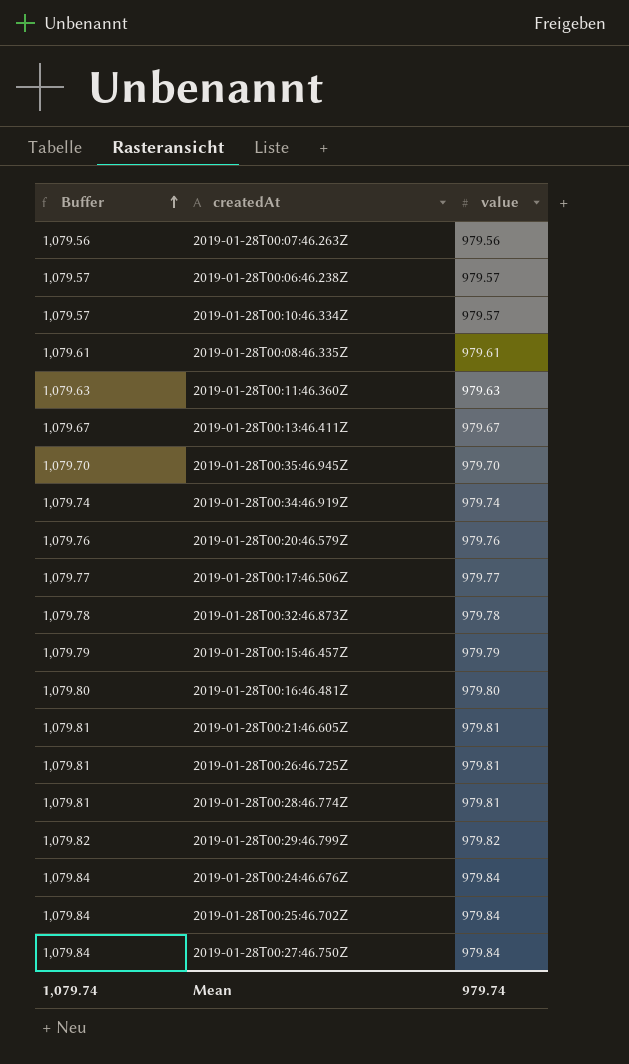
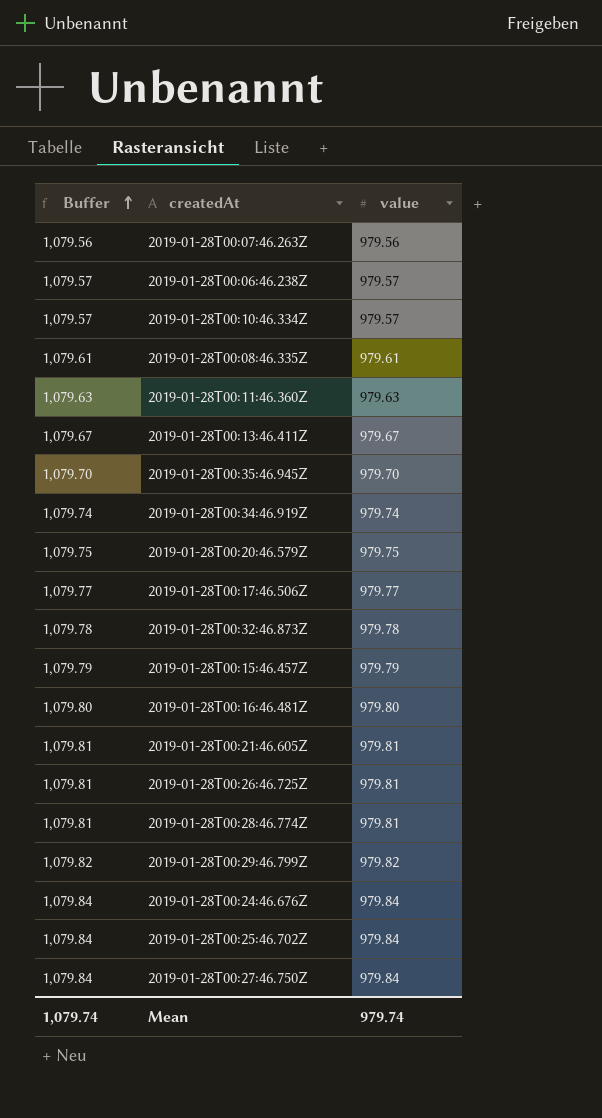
2019-01-28T00:20:46.579Z | Buffer: 1,079.76 -> 1,079.75
2019-01-28T00:20:46.579Z | value: 979.76 -> 979.75

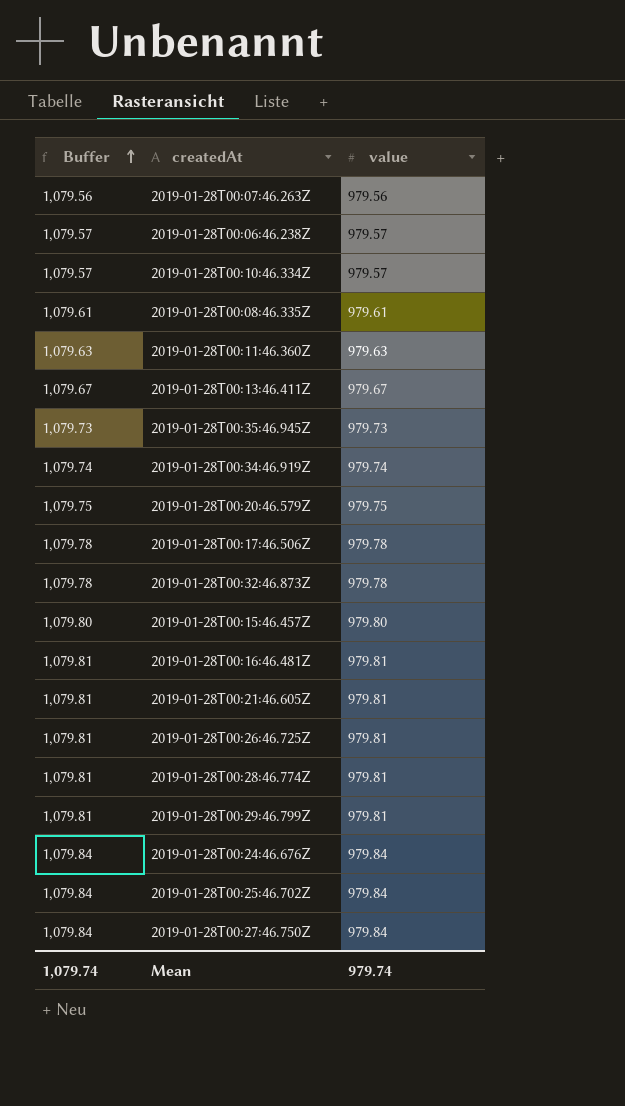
2019-01-28T00:35:46.945Z | Buffer: 1,079.70 -> 1,079.73
2019-01-28T00:35:46.945Z | value: 979.70 -> 979.73
2019-01-28T00:17:46.506Z | Buffer: 1,079.77 -> 1,079.78
2019-01-28T00:17:46.506Z | value: 979.77 -> 979.78
2019-01-28T00:15:46.457Z | Buffer: 1,079.79 -> 1,079.80
2019-01-28T00:15:46.457Z | value: 979.79 -> 979.80
2019-01-28T00:16:46.481Z | Buffer: 1,079.80 -> 1,079.81
2019-01-28T00:16:46.481Z | value: 979.80 -> 979.81
2019-01-28T00:29:46.799Z | Buffer: 1,079.82 -> 1,079.81
2019-01-28T00:29:46.799Z | value: 979.82 -> 979.81

